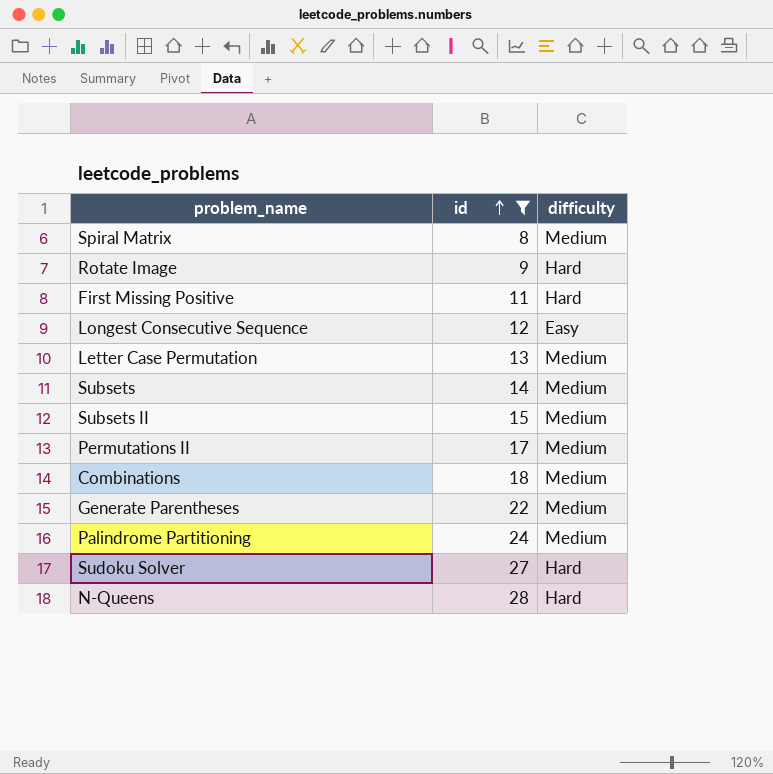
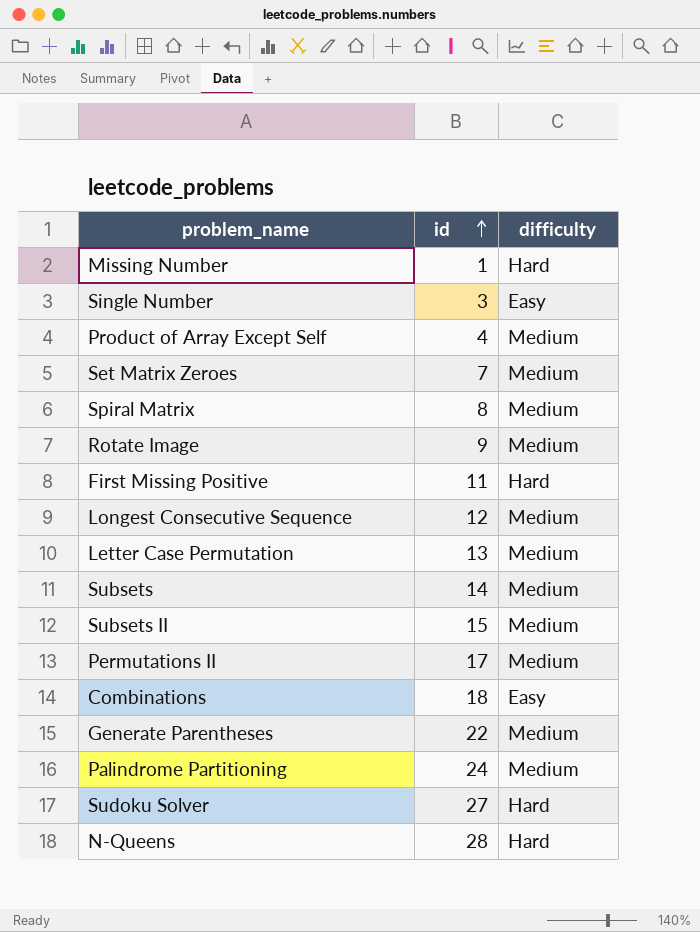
filter: id >= 8 -> none
Rotate Image | difficulty: Hard -> Medium
Longest Consecutive Sequence | difficulty: Easy -> Medium
Combinations | difficulty: Medium -> Easy

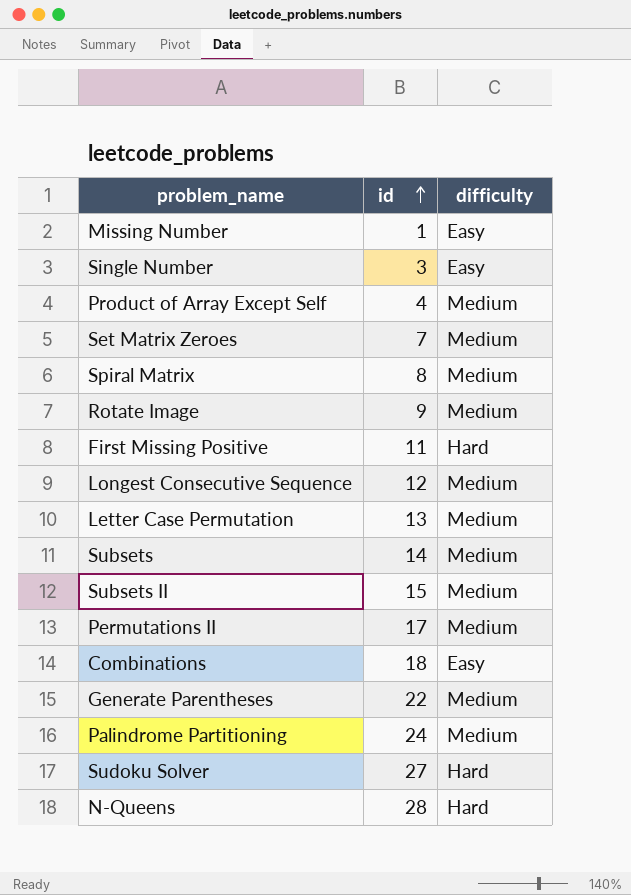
Missing Number | difficulty: Hard -> Easy

